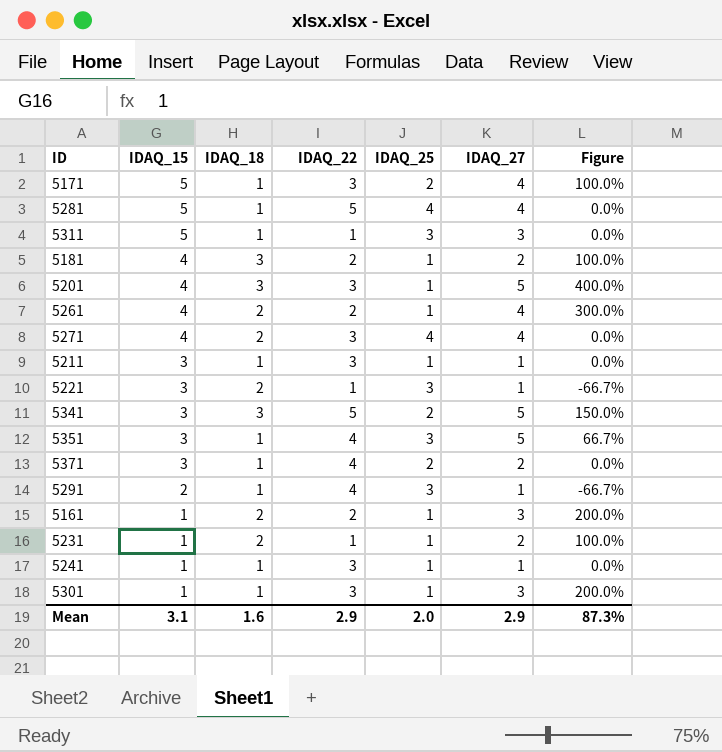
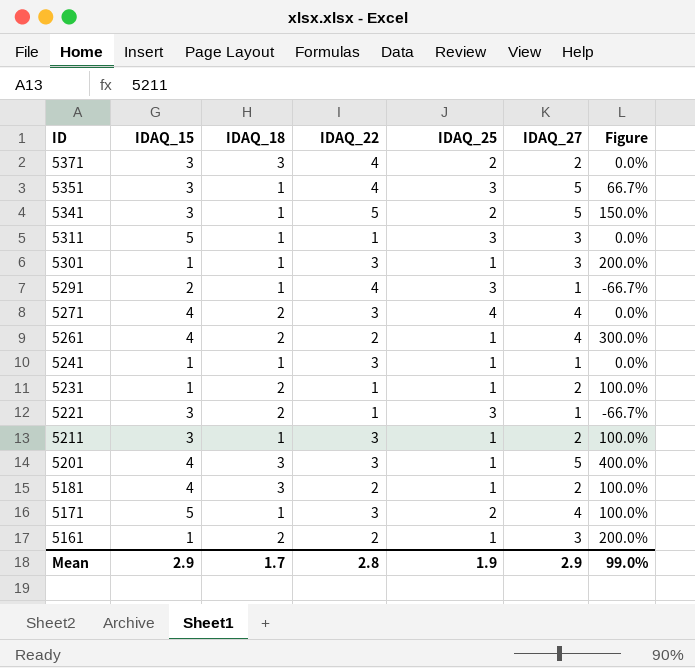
row order: IDAQ_15 descending -> ID descending
row 5281: 5 | 1 | 5 | 4 | 4 | 0.0% -> none
5371 | IDAQ_18: 1 -> 3
5341 | IDAQ_18: 3 -> 1
5211 | IDAQ_27: 1 -> 2
5211 | Figure: 0.0% -> 100.0%
Mean | IDAQ_15: 3.1 -> 2.9
Mean | IDAQ_18: 1.6 -> 1.7
Mean | IDAQ_22: 2.9 -> 2.8
Mean | IDAQ_25: 2.0 -> 1.9
Mean | Figure: 87.3% -> 99.0%

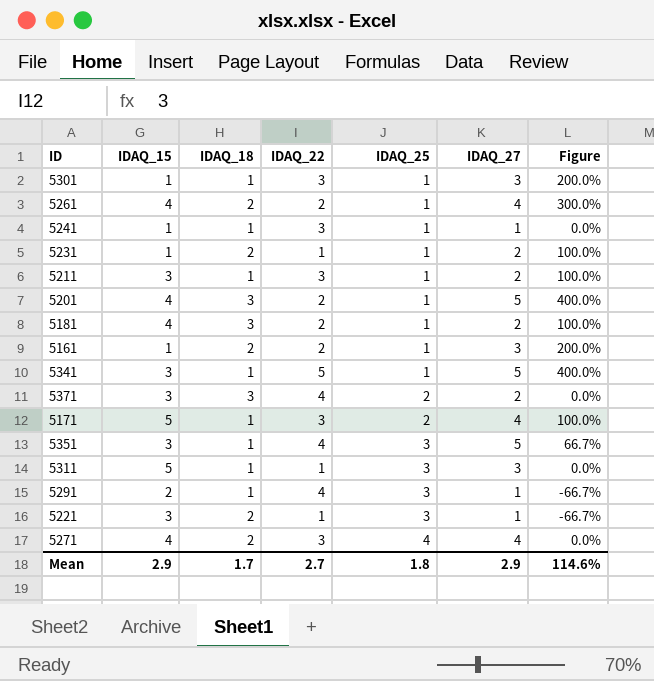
row order: ID descending -> IDAQ_25 ascending
5201 | IDAQ_22: 3 -> 2
5341 | IDAQ_25: 2 -> 1
5341 | Figure: 150.0% -> 400.0%
Mean | IDAQ_22: 2.8 -> 2.7
Mean | IDAQ_25: 1.9 -> 1.8
Mean | Figure: 99.0% -> 114.6%

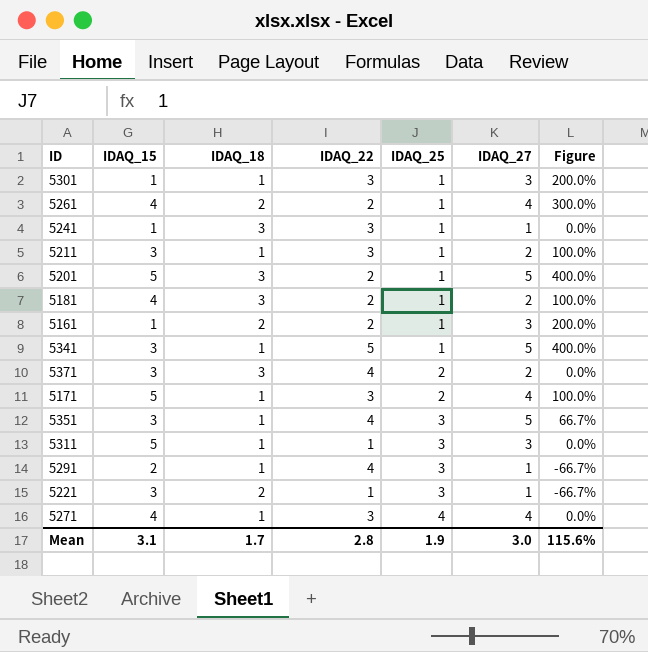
row 5231: 1 | 2 | 1 | 1 | 2 | 100.0% -> none
5241 | IDAQ_18: 1 -> 3
5201 | IDAQ_15: 4 -> 5
5271 | IDAQ_18: 2 -> 1
Mean | IDAQ_15: 2.9 -> 3.1
Mean | IDAQ_22: 2.7 -> 2.8
Mean | IDAQ_25: 1.8 -> 1.9
Mean | IDAQ_27: 2.9 -> 3.0
Mean | Figure: 114.6% -> 115.6%

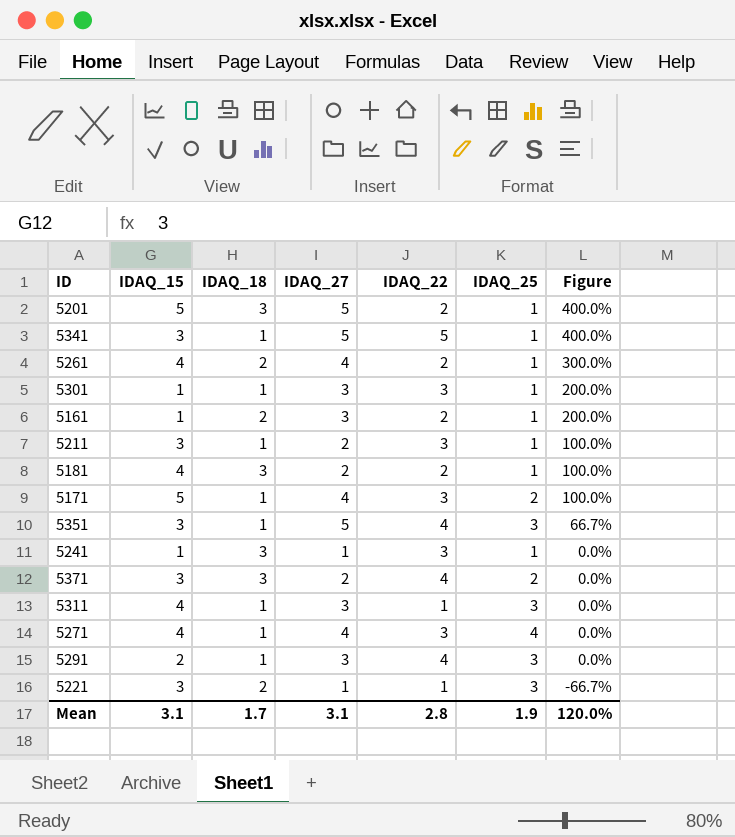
row order: IDAQ_25 ascending -> Figure descending
column IDAQ_27 | position: 6 -> 4
5311 | IDAQ_15: 5 -> 4
5291 | IDAQ_27: 1 -> 3
5291 | Figure: -66.7% -> 0.0%
Mean | IDAQ_27: 3.0 -> 3.1
Mean | Figure: 115.6% -> 120.0%

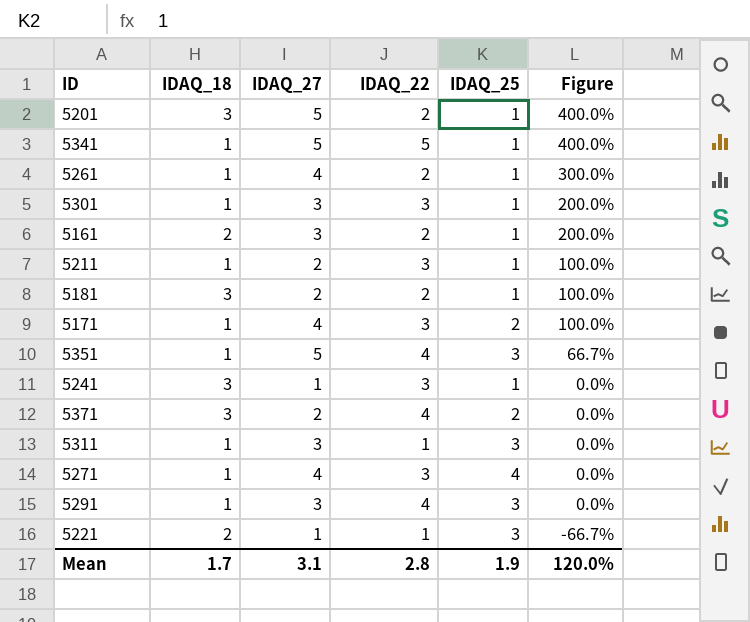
column IDAQ_15 | position: 2 -> none
5261 | IDAQ_18: 2 -> 1

